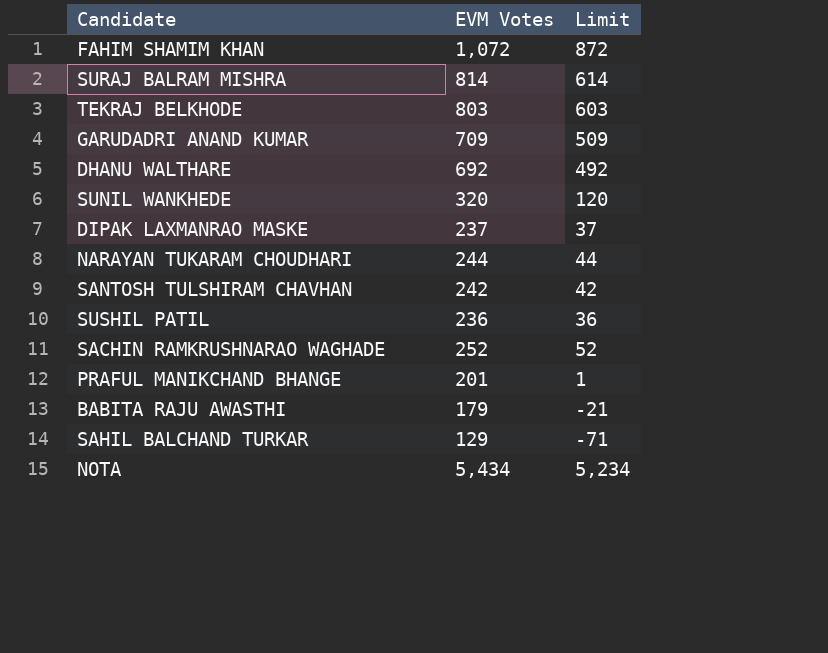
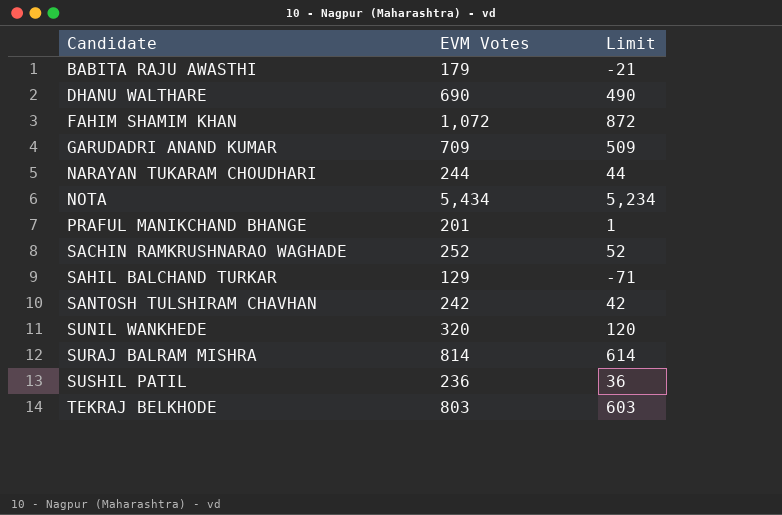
row order: none -> Candidate ascending
row DIPAK LAXMANRAO MASKE: 237 | 37 -> none
DHANU WALTHARE | EVM Votes: 692 -> 690
DHANU WALTHARE | Limit: 492 -> 490

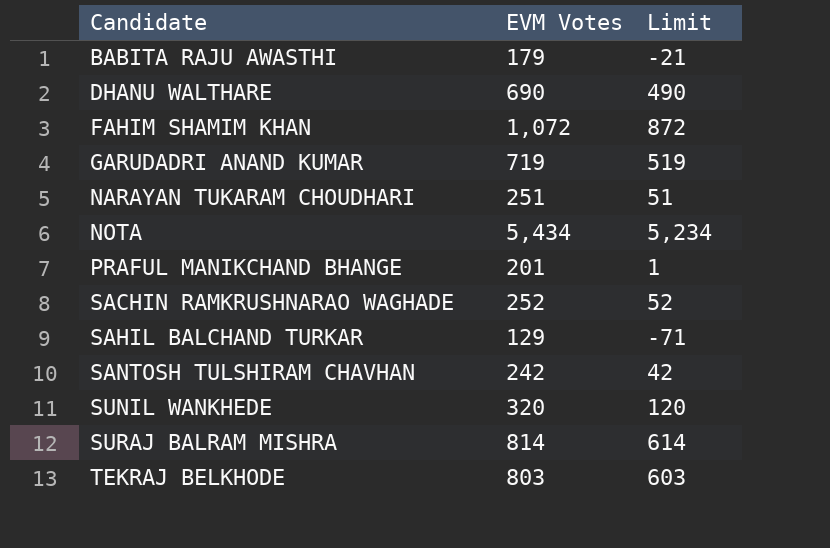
row SUSHIL PATIL: 236 | 36 -> none
GARUDADRI ANAND KUMAR | EVM Votes: 709 -> 719
GARUDADRI ANAND KUMAR | Limit: 509 -> 519
NARAYAN TUKARAM CHOUDHARI | EVM Votes: 244 -> 251
NARAYAN TUKARAM CHOUDHARI | Limit: 44 -> 51

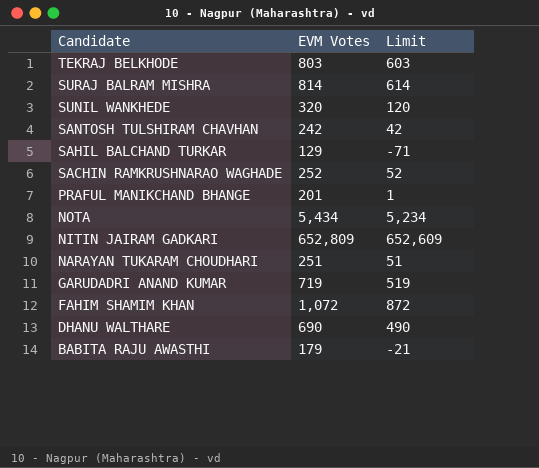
row order: Candidate ascending -> Candidate descending
row NITIN JAIRAM GADKARI: none -> 652,809 | 652,609

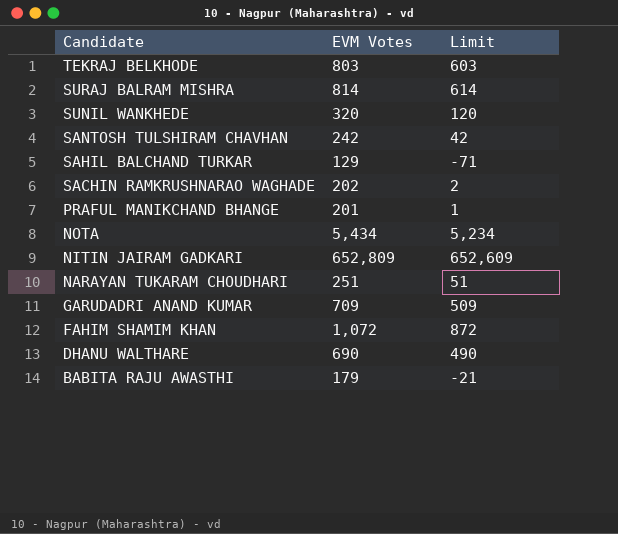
SACHIN RAMKRUSHNARAO WAGHADE | EVM Votes: 252 -> 202
SACHIN RAMKRUSHNARAO WAGHADE | Limit: 52 -> 2
GARUDADRI ANAND KUMAR | EVM Votes: 719 -> 709
GARUDADRI ANAND KUMAR | Limit: 519 -> 509

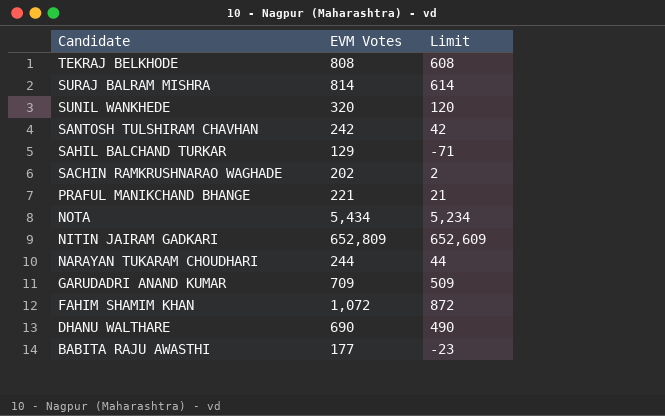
TEKRAJ BELKHODE | EVM Votes: 803 -> 808
TEKRAJ BELKHODE | Limit: 603 -> 608
PRAFUL MANIKCHAND BHANGE | EVM Votes: 201 -> 221
PRAFUL MANIKCHAND BHANGE | Limit: 1 -> 21
NARAYAN TUKARAM CHOUDHARI | EVM Votes: 251 -> 244
NARAYAN TUKARAM CHOUDHARI | Limit: 51 -> 44
BABITA RAJU AWASTHI | EVM Votes: 179 -> 177
BABITA RAJU AWASTHI | Limit: -21 -> -23

